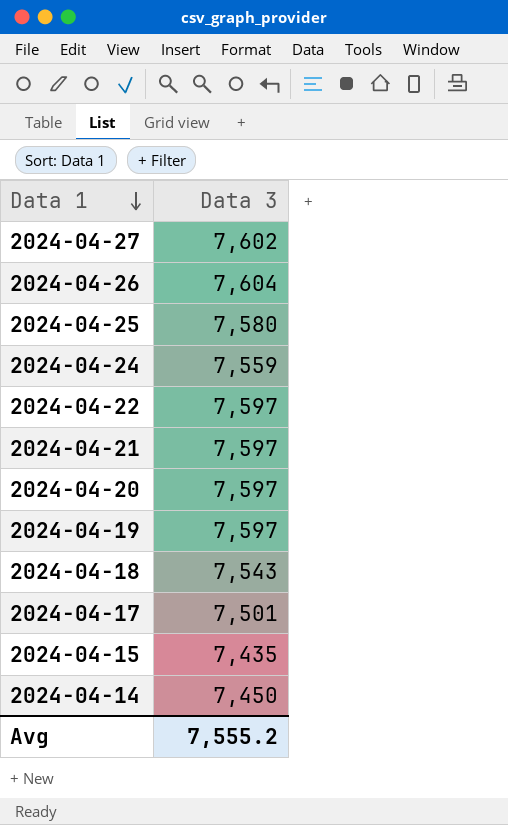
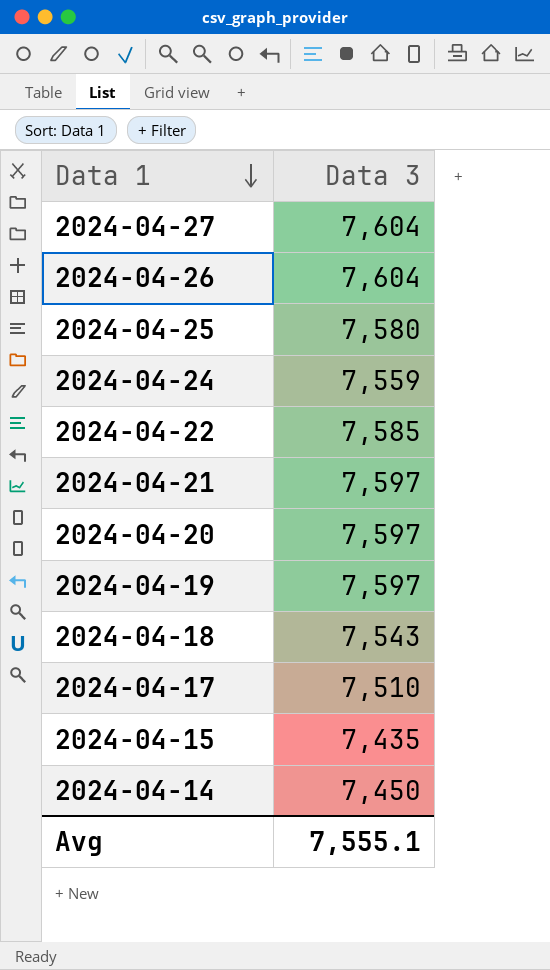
2024-04-27 | Data 3: 7,602 -> 7,604
2024-04-22 | Data 3: 7,597 -> 7,585
2024-04-17 | Data 3: 7,501 -> 7,510
Avg | Data 3: 7,555.2 -> 7,555.1

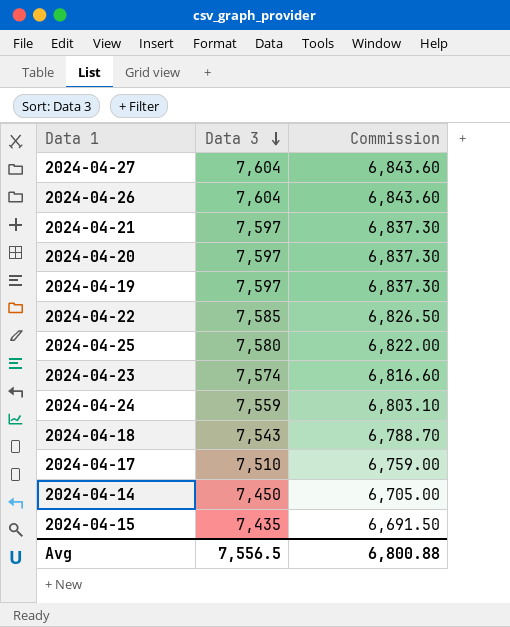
row order: Data 1 descending -> Data 3 descending
column Commission | formula: none -> [Data 3] * 0.9
row 2024-04-23: none -> 7,574 | 6,816.60
Avg | Data 3: 7,555.1 -> 7,556.5

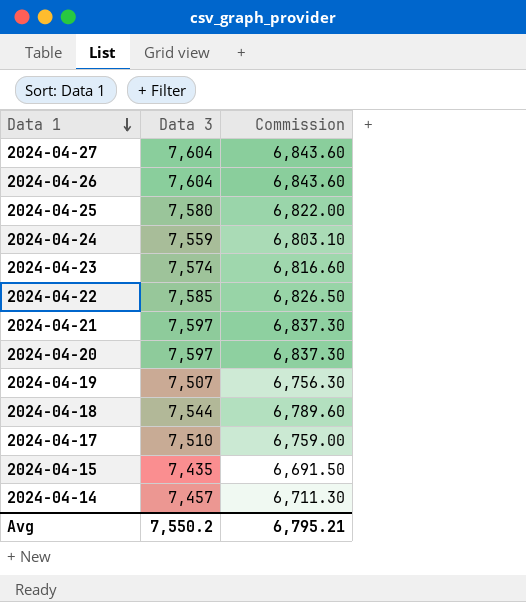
row order: Data 3 descending -> Data 1 descending
2024-04-19 | Data 3: 7,597 -> 7,507
2024-04-19 | Commission: 6,837.30 -> 6,756.30
2024-04-18 | Data 3: 7,543 -> 7,544
2024-04-18 | Commission: 6,788.70 -> 6,789.60
2024-04-14 | Data 3: 7,450 -> 7,457
2024-04-14 | Commission: 6,705.00 -> 6,711.30
Avg | Data 3: 7,556.5 -> 7,550.2
Avg | Commission: 6,800.88 -> 6,795.21

